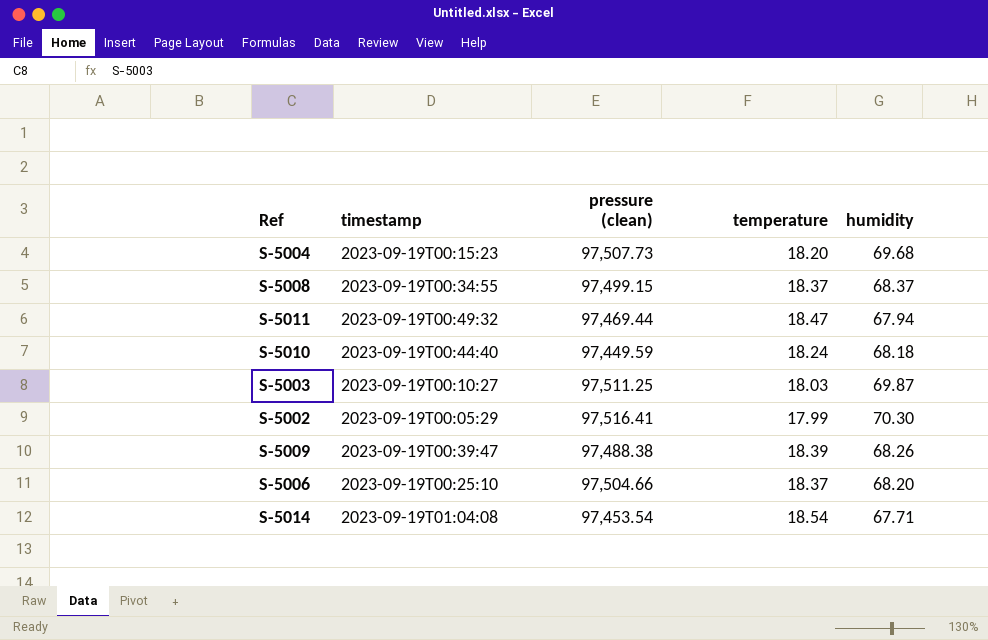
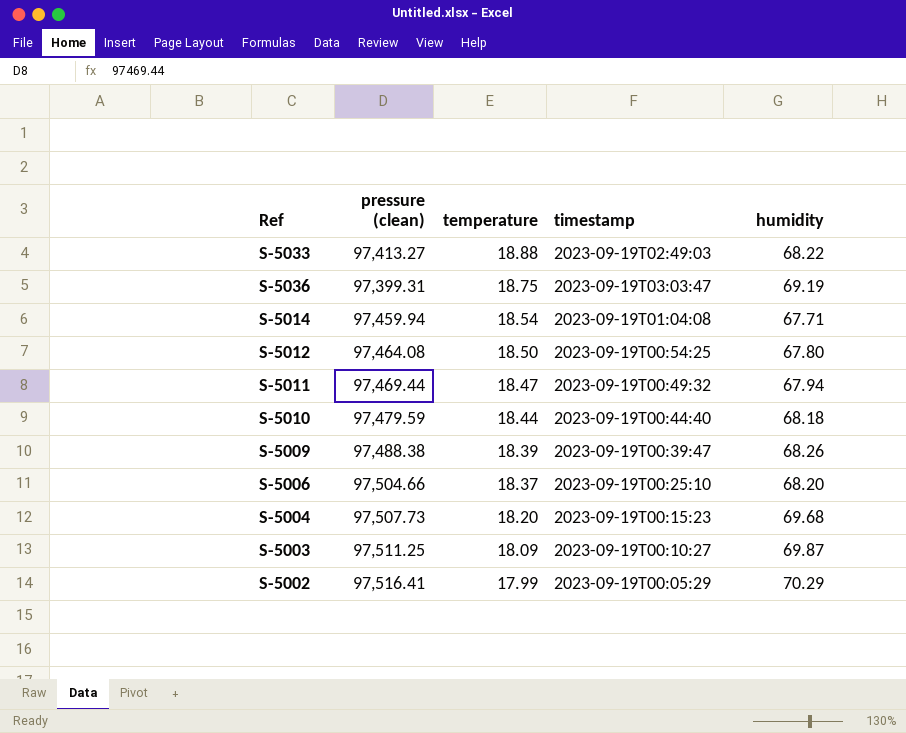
row order: none -> temperature descending
column timestamp | position: 2 -> 4
row S-5008: 2023-09-19T00:34:55 | 97,499.15 | 18.37 | 68.37 -> none
row S-5033: none -> 97,413.27 | 18.88 | 2023-09-19T02:49:03 | 68.22
row S-5036: none -> 97,399.31 | 18.75 | 2023-09-19T03:03:47 | 69.19
S-5014 | pressure (clean): 97,453.54 -> 97,459.94
row S-5012: none -> 97,464.08 | 18.50 | 2023-09-19T00:54:25 | 67.80
S-5010 | pressure (clean): 97,449.59 -> 97,479.59
S-5010 | temperature: 18.24 -> 18.44
S-5003 | temperature: 18.03 -> 18.09
S-5002 | humidity: 70.30 -> 70.29

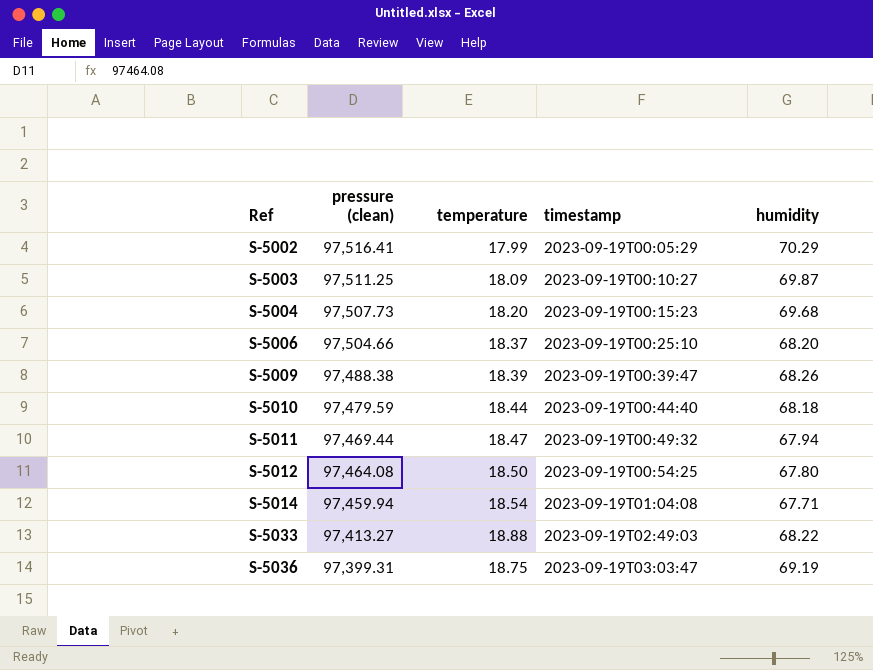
row order: temperature descending -> Ref ascending

